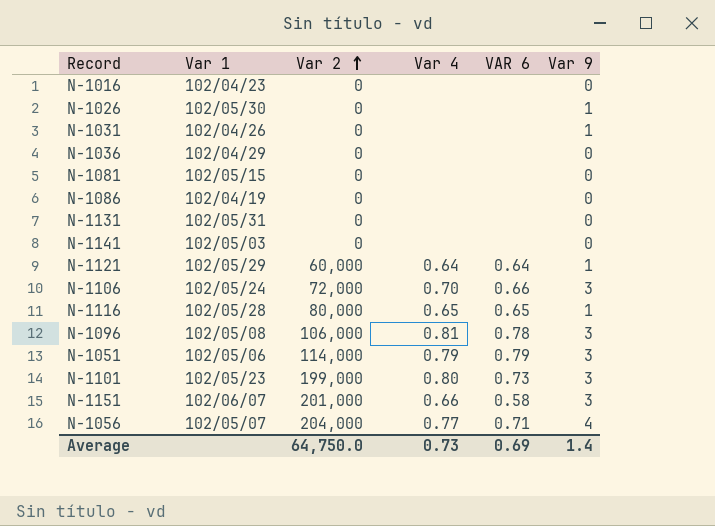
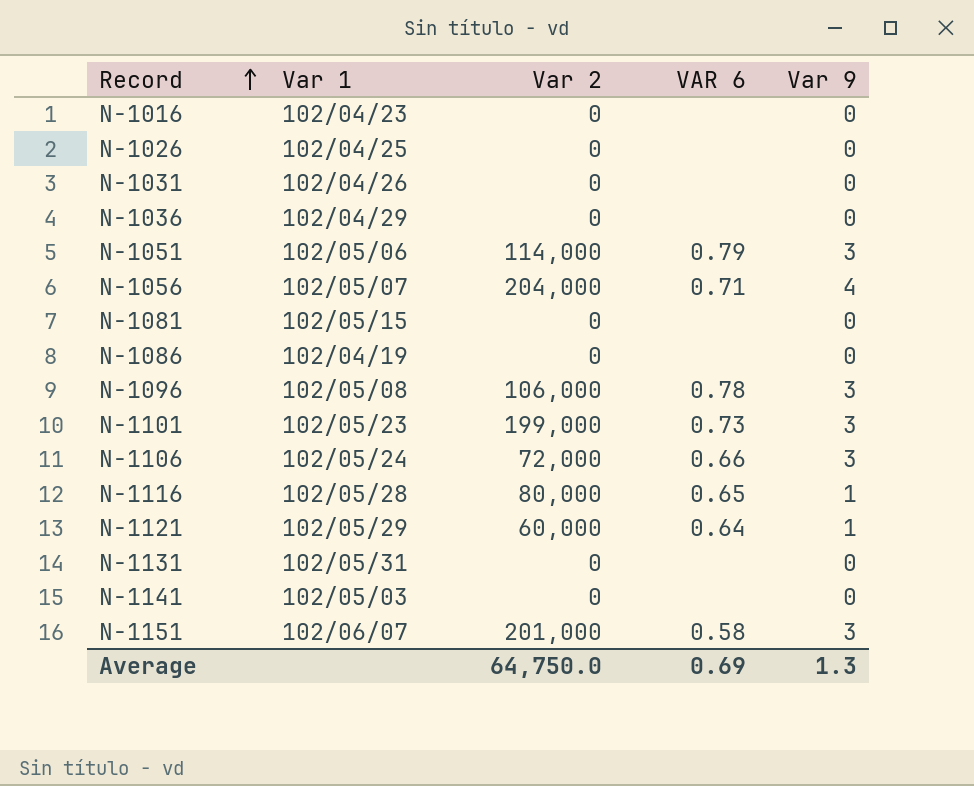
row order: Var 2 ascending -> Record ascending
column Var 4 | position: 4 -> none
N-1026 | Var 1: 102/05/30 -> 102/04/25
N-1026 | Var 9: 1 -> 0
N-1031 | Var 9: 1 -> 0
Average | Var 9: 1.4 -> 1.3

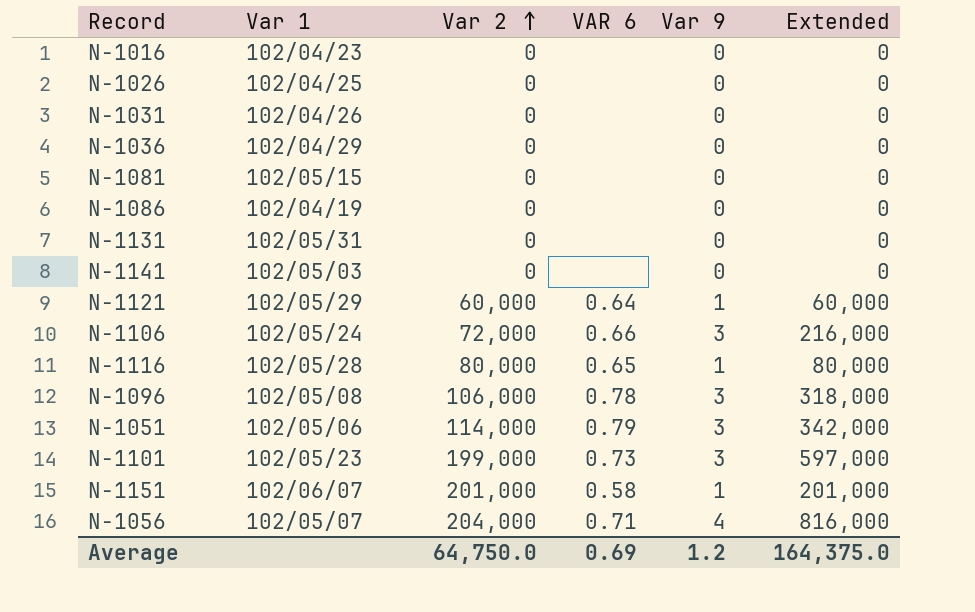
row order: Record ascending -> Var 2 ascending
column Extended | formula: none -> [Var 2] * [Var 9]
N-1151 | Var 9: 3 -> 1
Average | Var 9: 1.3 -> 1.2

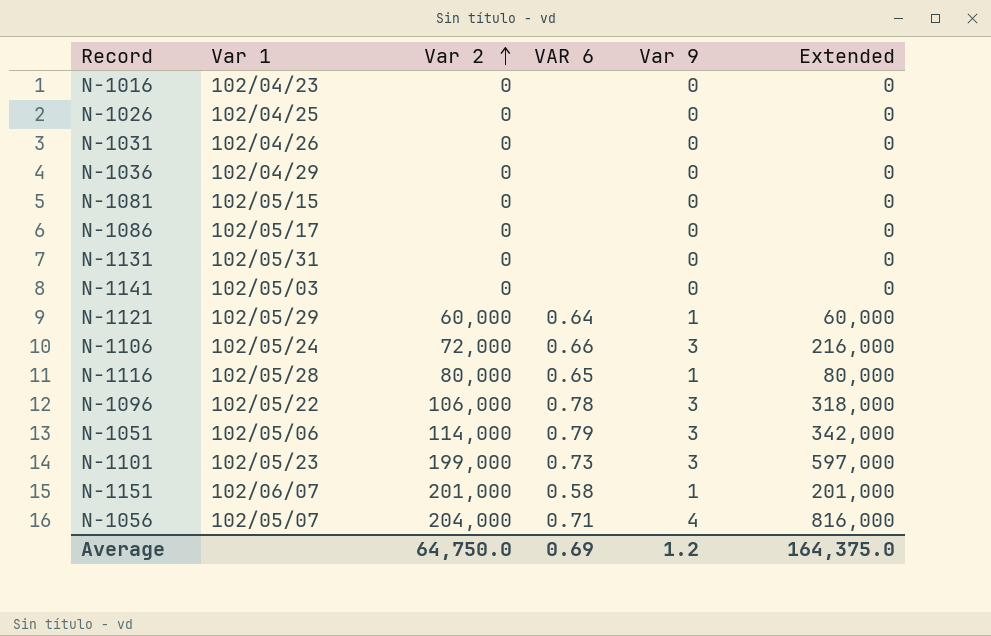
N-1086 | Var 1: 102/04/19 -> 102/05/17
N-1096 | Var 1: 102/05/08 -> 102/05/22

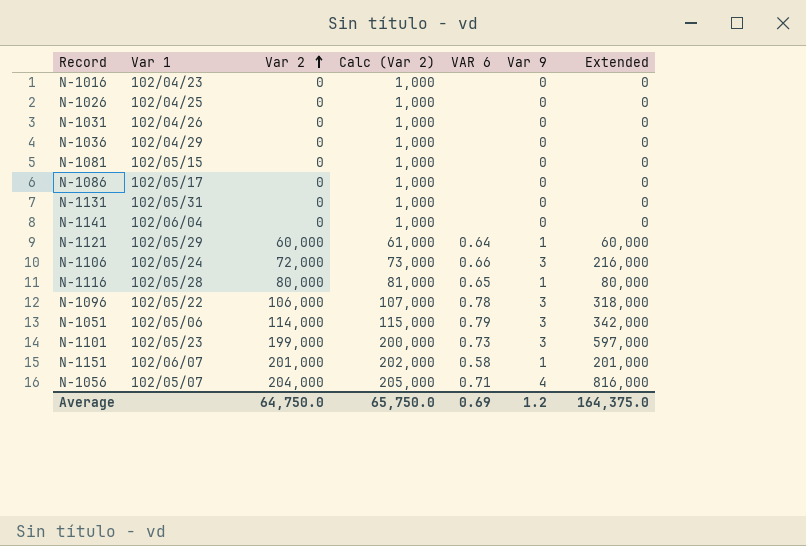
column Calc (Var 2) | formula: none -> [Var 2] + 1000
N-1141 | Var 1: 102/05/03 -> 102/06/04

